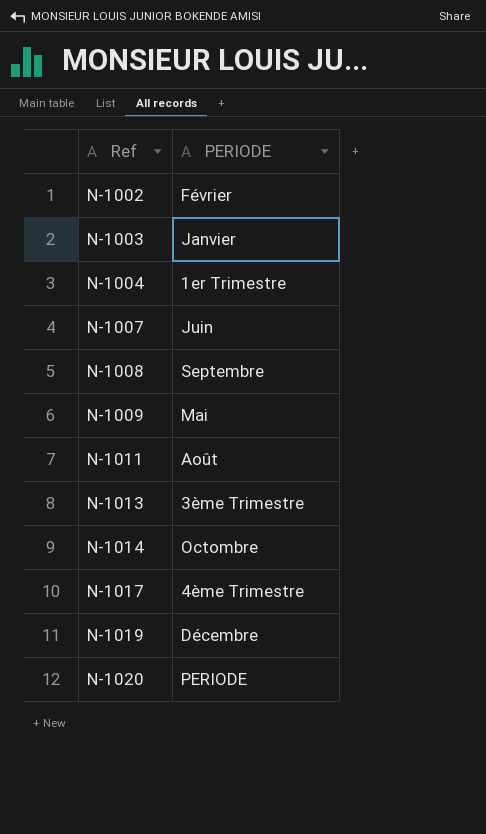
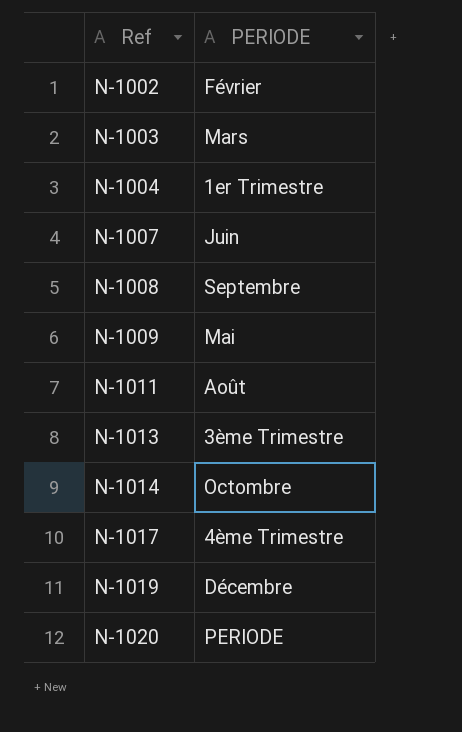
N-1003 | PERIODE: Janvier -> Mars

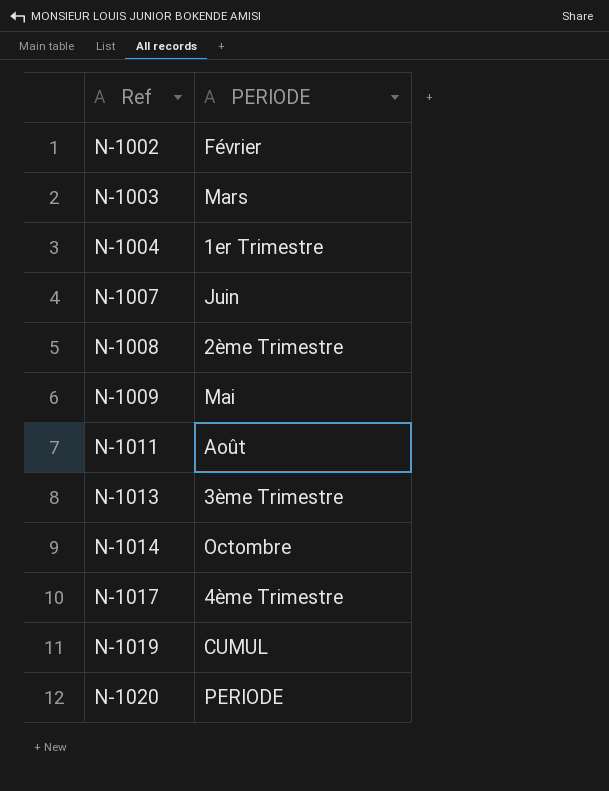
N-1008 | PERIODE: Septembre -> 2ème Trimestre
N-1019 | PERIODE: Décembre -> CUMUL

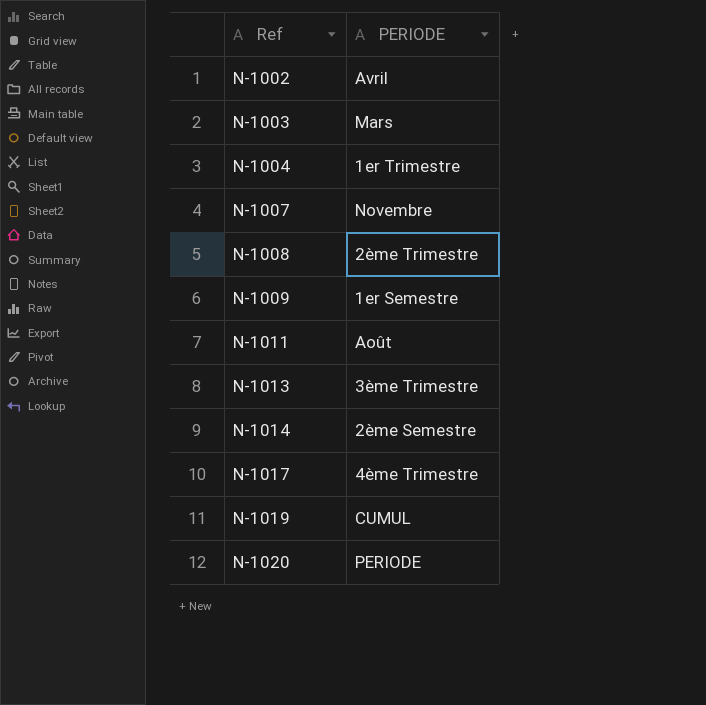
N-1002 | PERIODE: Février -> Avril
N-1007 | PERIODE: Juin -> Novembre
N-1009 | PERIODE: Mai -> 1er Semestre
N-1014 | PERIODE: Octombre -> 2ème Semestre

